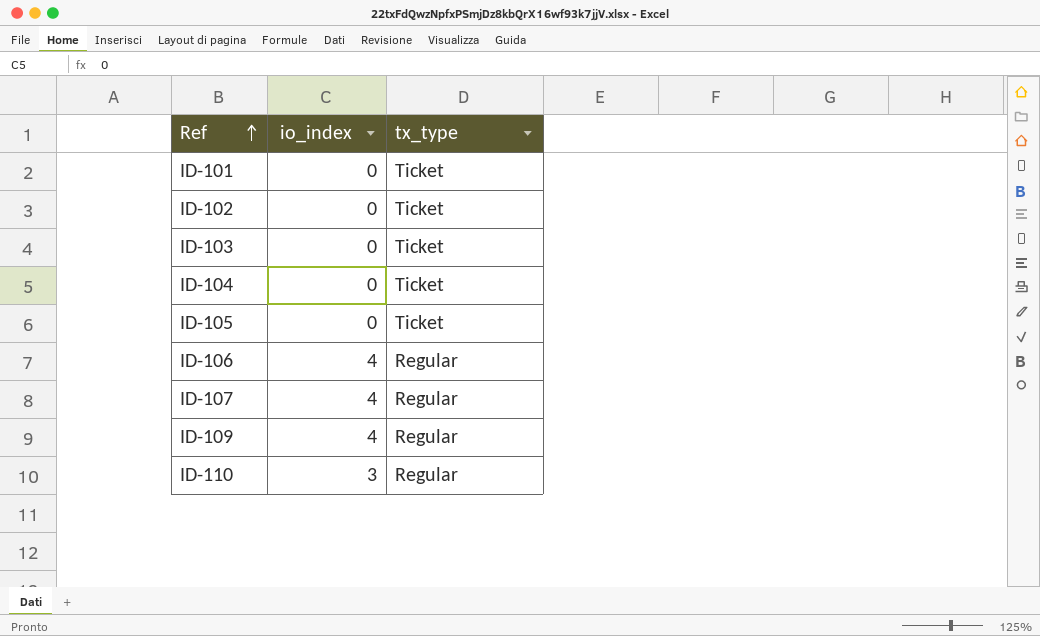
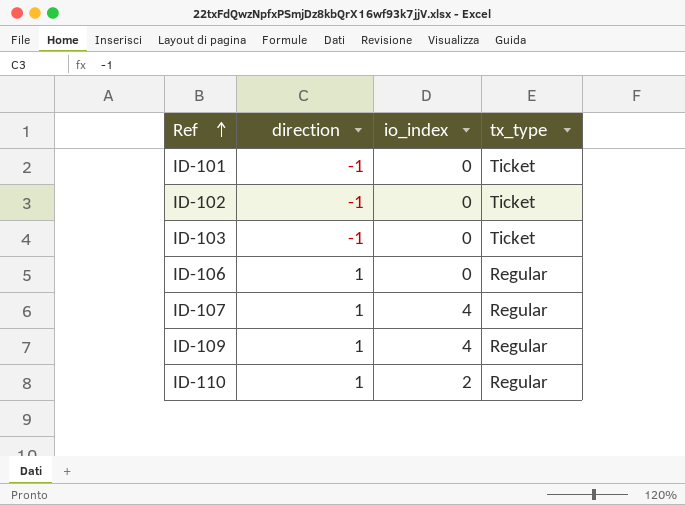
column direction | position: none -> 2
row ID-104: 0 | Ticket -> none
row ID-105: 0 | Ticket -> none
ID-106 | io_index: 4 -> 0
ID-110 | io_index: 3 -> 2

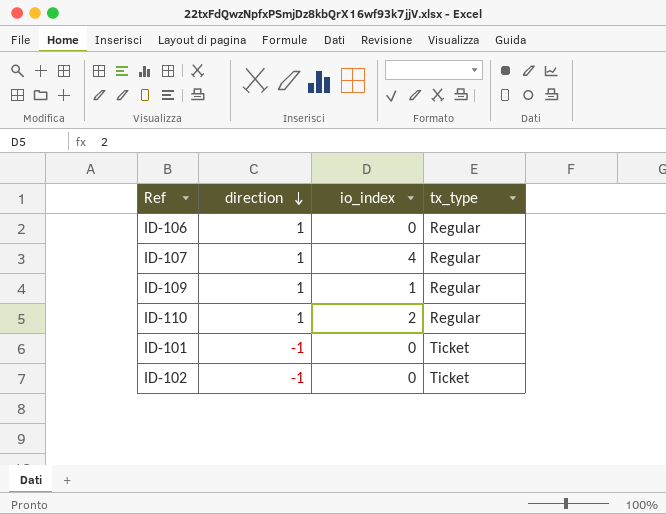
row order: Ref ascending -> direction descending
row ID-103: -1 | 0 | Ticket -> none
ID-109 | io_index: 4 -> 1

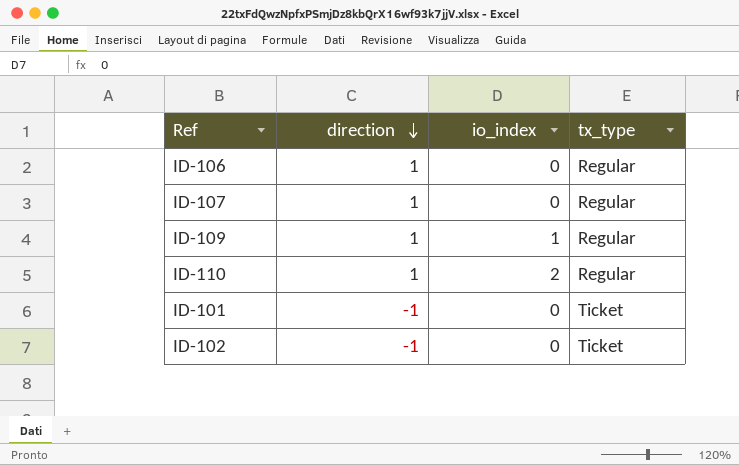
ID-107 | io_index: 4 -> 0

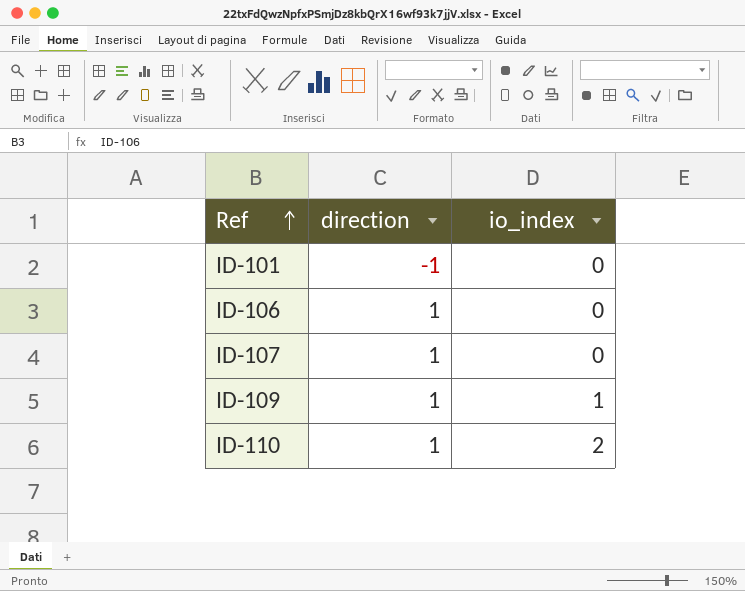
row order: direction descending -> Ref ascending
column tx_type | position: 4 -> none
row ID-102: -1 | 0 | Ticket -> none

